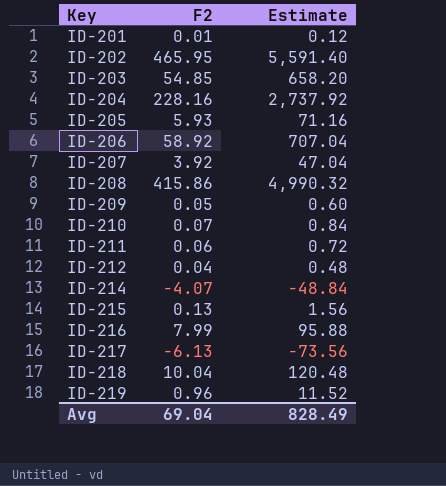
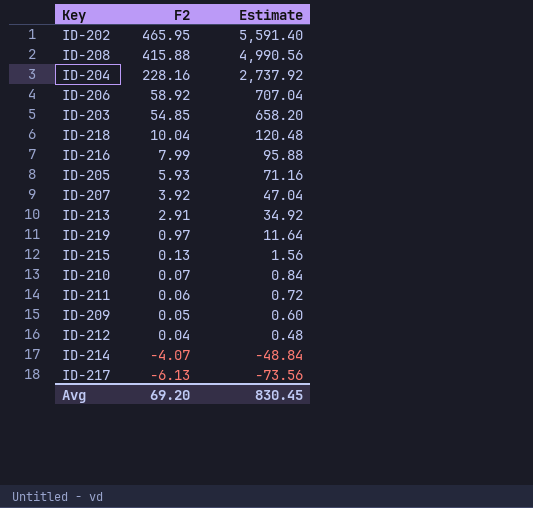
row order: Key ascending -> F2 descending
row ID-201: 0.01 | 0.12 -> none
ID-208 | F2: 415.86 -> 415.88
ID-208 | Estimate: 4,990.32 -> 4,990.56
row ID-213: none -> 2.91 | 34.92
ID-219 | F2: 0.96 -> 0.97
ID-219 | Estimate: 11.52 -> 11.64
Avg | F2: 69.04 -> 69.20
Avg | Estimate: 828.49 -> 830.45

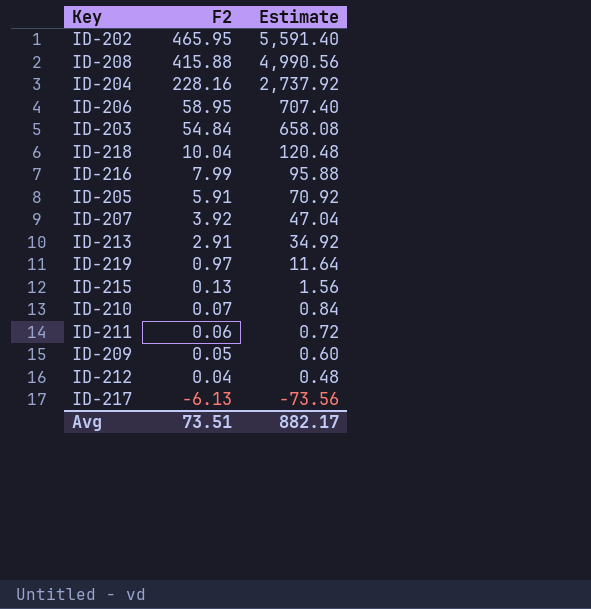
row ID-214: -4.07 | -48.84 -> none
ID-206 | F2: 58.92 -> 58.95
ID-206 | Estimate: 707.04 -> 707.40
ID-203 | F2: 54.85 -> 54.84
ID-203 | Estimate: 658.20 -> 658.08
ID-205 | F2: 5.93 -> 5.91
ID-205 | Estimate: 71.16 -> 70.92
Avg | F2: 69.20 -> 73.51
Avg | Estimate: 830.45 -> 882.17

